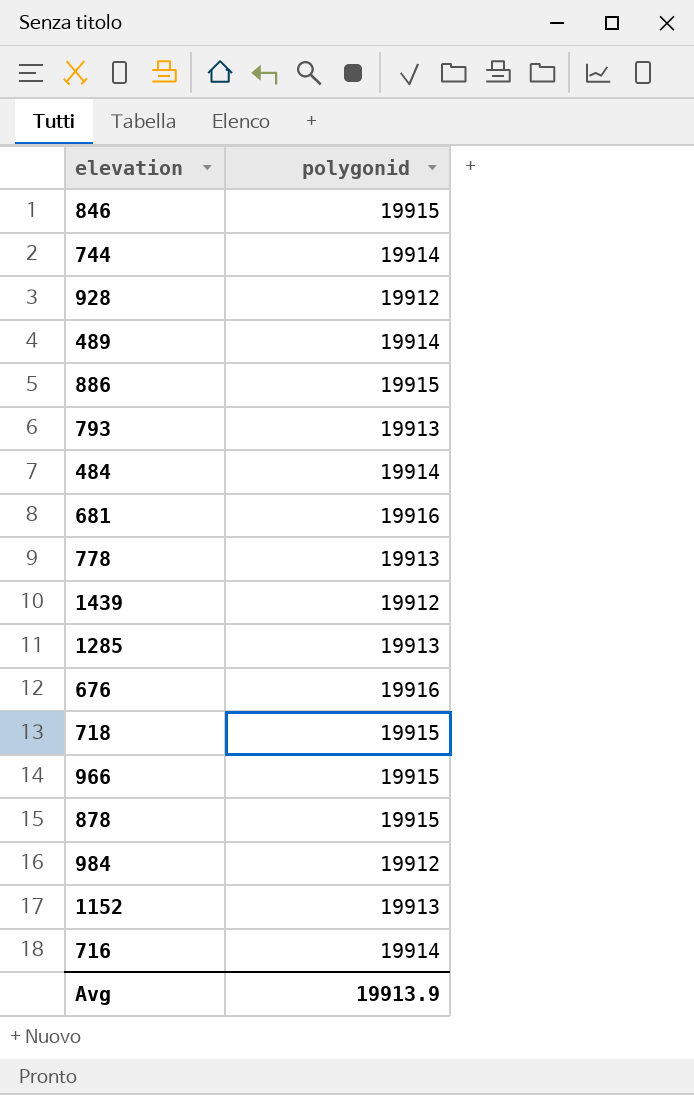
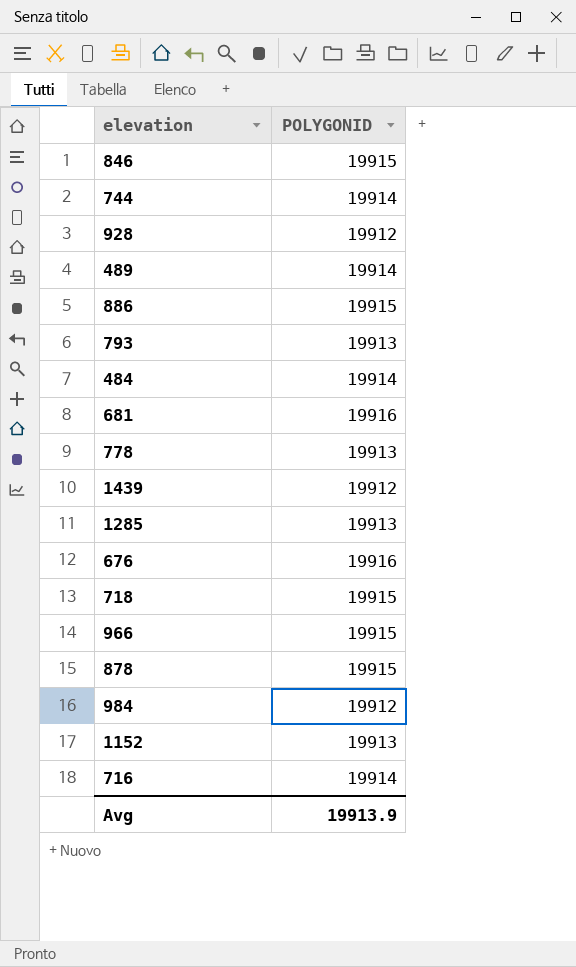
column name: polygonid -> POLYGONID

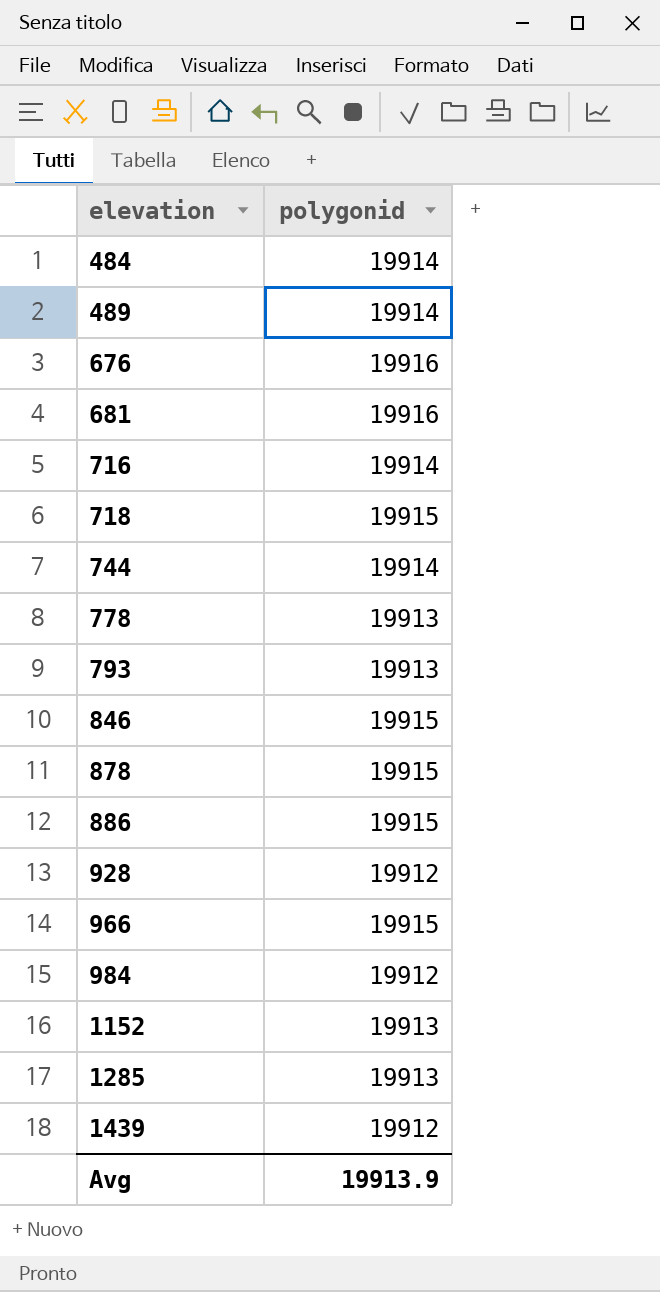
row order: none -> elevation ascending
column name: POLYGONID -> polygonid

